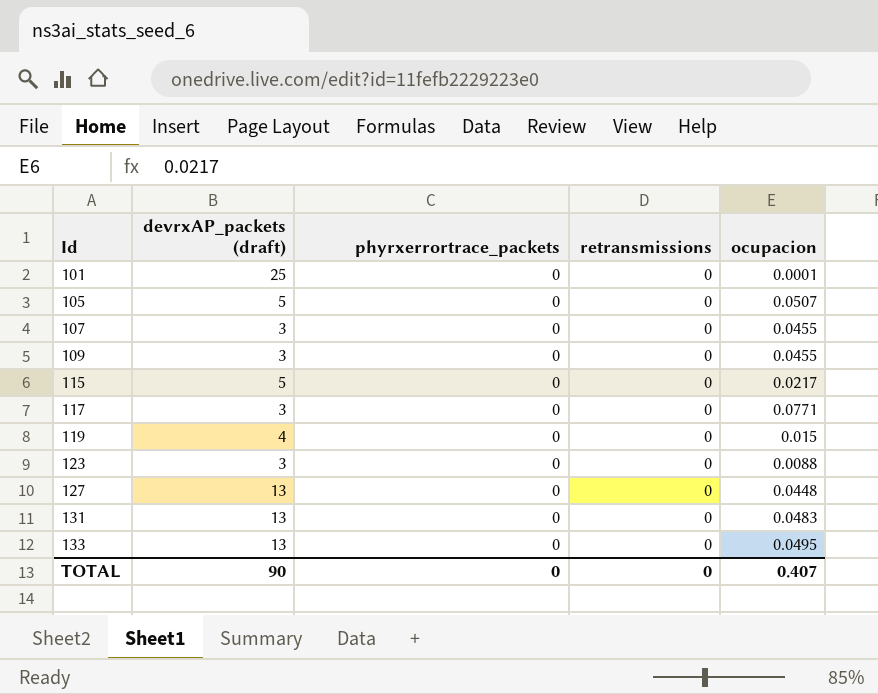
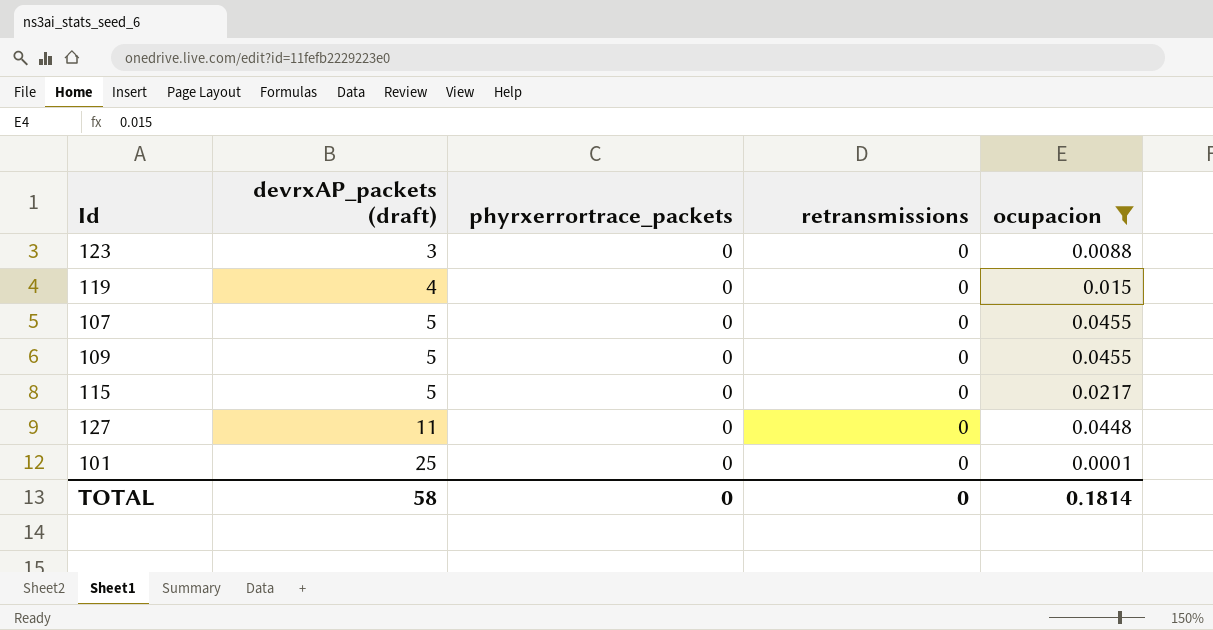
filter: none -> ocupacion <= 0.0455
row order: Id ascending -> devrxAP_packets (draft) ascending
107 | devrxAP_packets (draft): 3 -> 5
109 | devrxAP_packets (draft): 3 -> 5
127 | devrxAP_packets (draft): 13 -> 11
TOTAL | devrxAP_packets (draft): 90 -> 58
TOTAL | ocupacion: 0.407 -> 0.1814

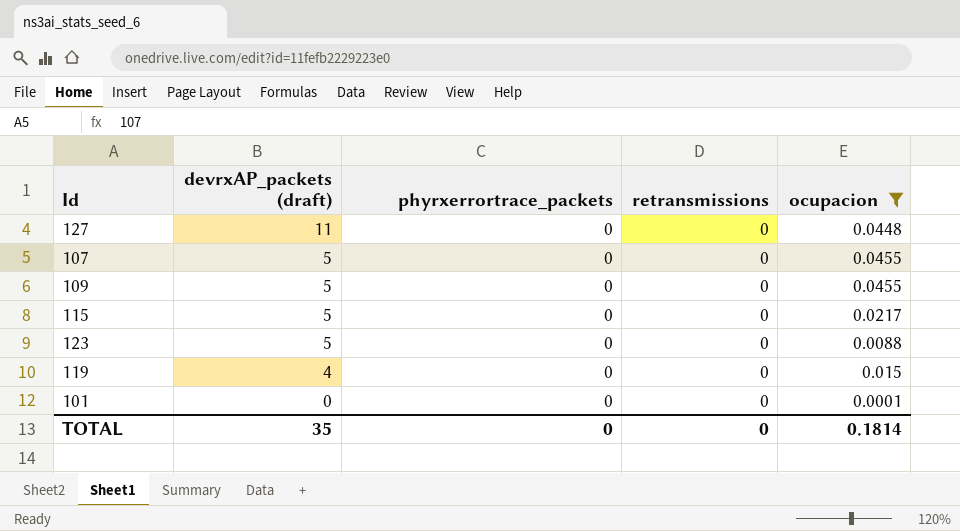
row order: devrxAP_packets (draft) ascending -> devrxAP_packets (draft) descending
123 | devrxAP_packets (draft): 3 -> 5
101 | devrxAP_packets (draft): 25 -> 0
TOTAL | devrxAP_packets (draft): 58 -> 35

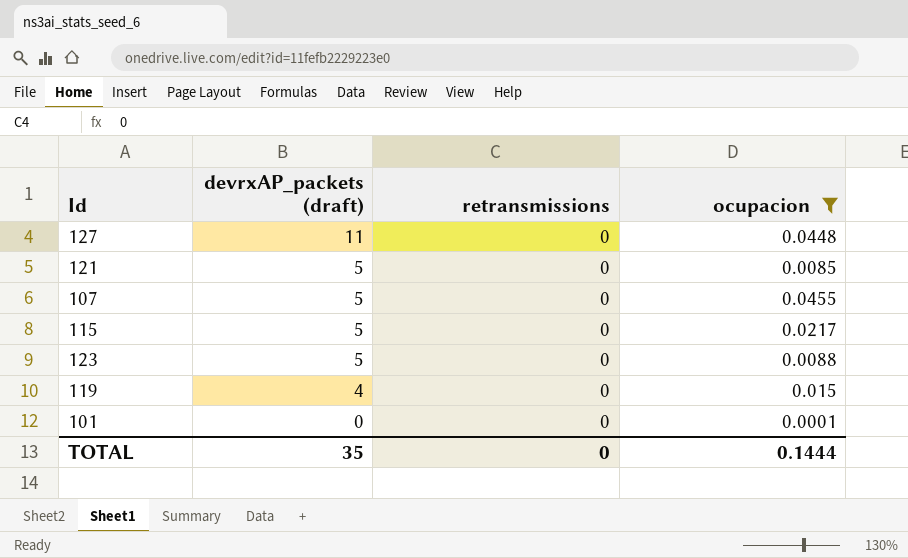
column phyrxerrortrace_packets | position: 3 -> none
row 109: 5 | 0 | 0 | 0.0455 -> none
row 121: none -> 5 | 0 | 0.0085
TOTAL | ocupacion: 0.1814 -> 0.1444

